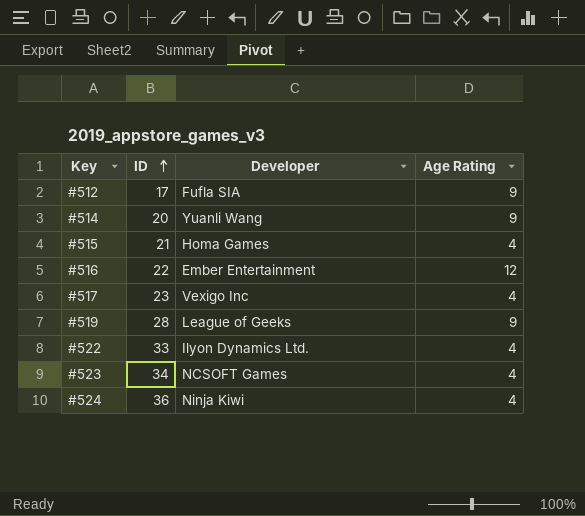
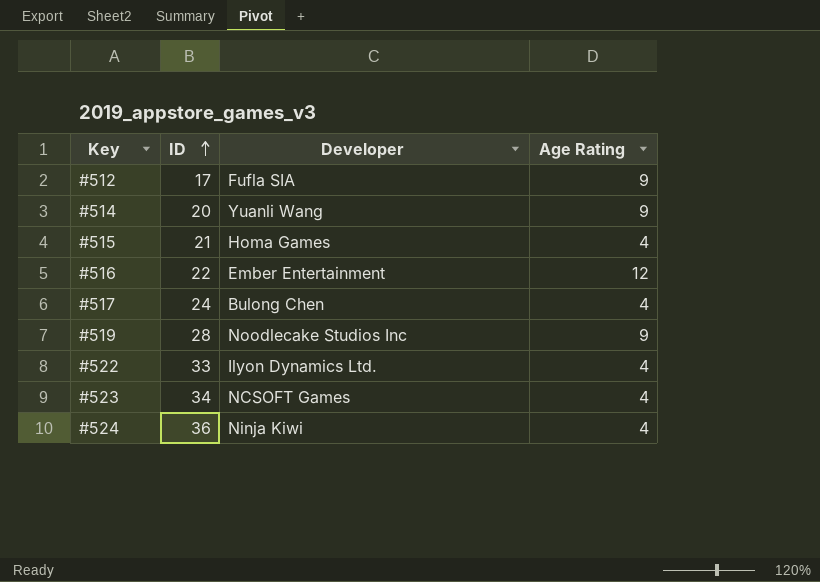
#517 | ID: 23 -> 24
#517 | Developer: Vexigo Inc -> Bulong Chen
#519 | Developer: League of Geeks -> Noodlecake Studios Inc

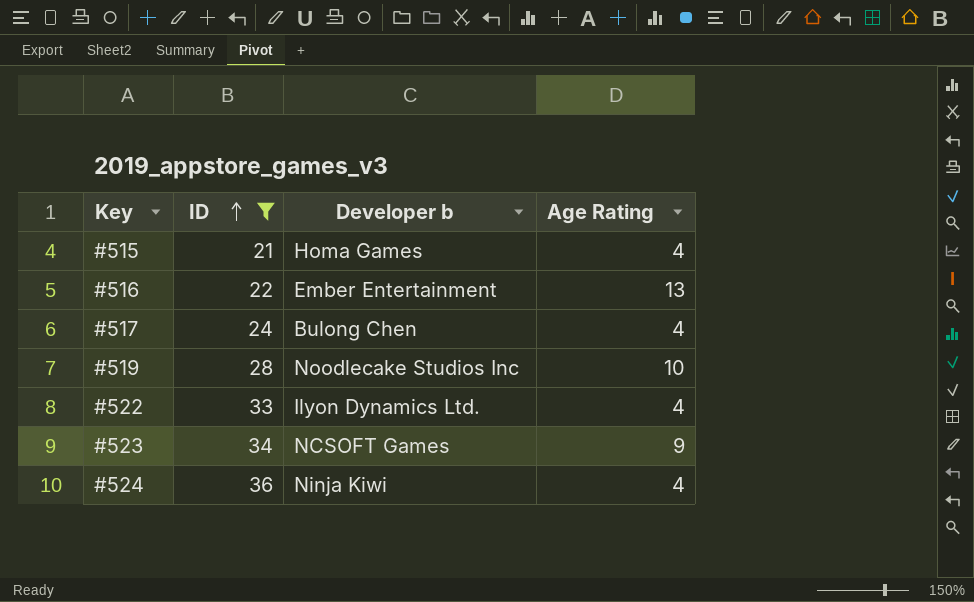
filter: none -> ID >= 21
column name: Developer -> Developer b
#516 | Age Rating: 12 -> 13
#519 | Age Rating: 9 -> 10
#523 | Age Rating: 4 -> 9

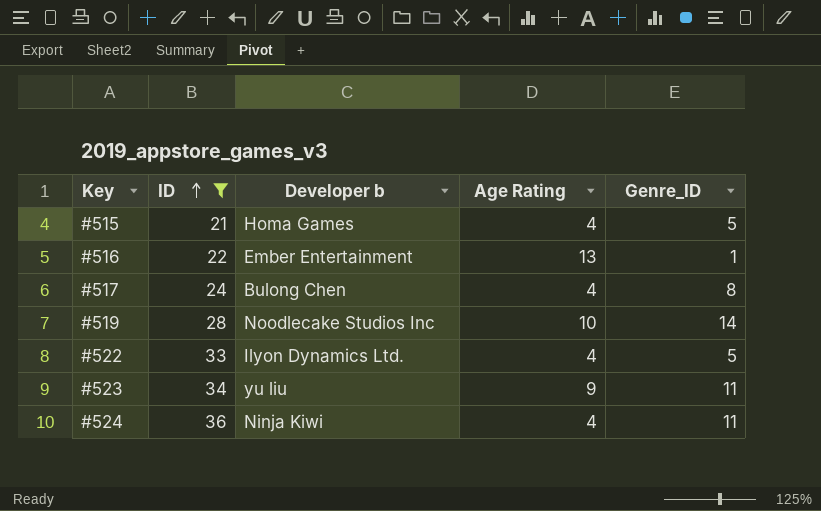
column Genre_ID | position: none -> 5
#523 | Developer b: NCSOFT Games -> yu liu

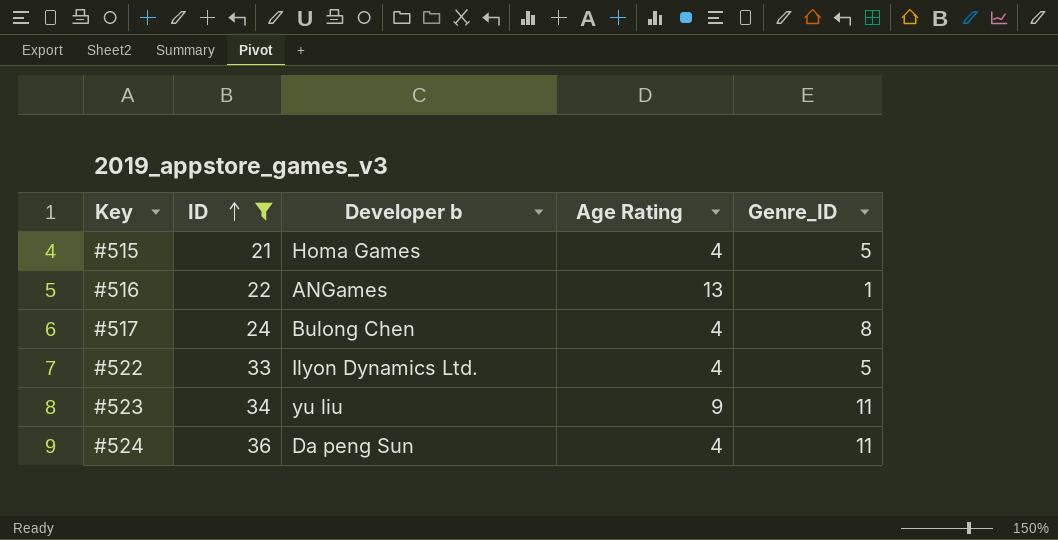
row #519: 28 | Noodlecake Studios Inc | 10 | 14 -> none
#516 | Developer b: Ember Entertainment -> ANGames
#524 | Developer b: Ninja Kiwi -> Da peng Sun

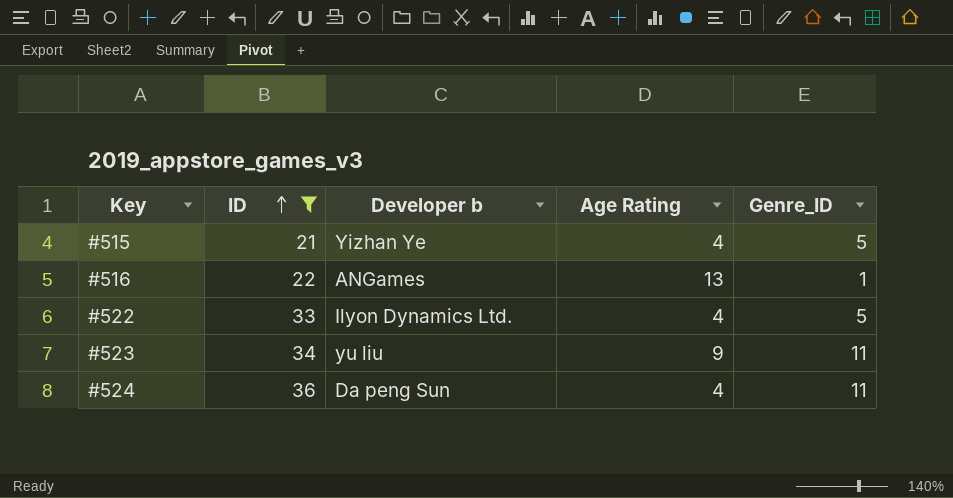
row #517: 24 | Bulong Chen | 4 | 8 -> none
#515 | Developer b: Homa Games -> Yizhan Ye

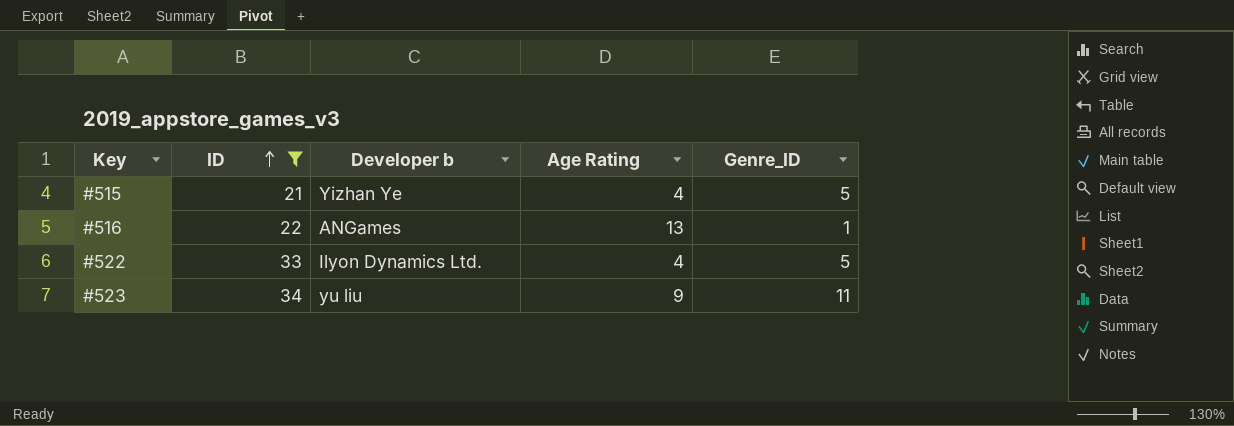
row #524: 36 | Da peng Sun | 4 | 11 -> none

